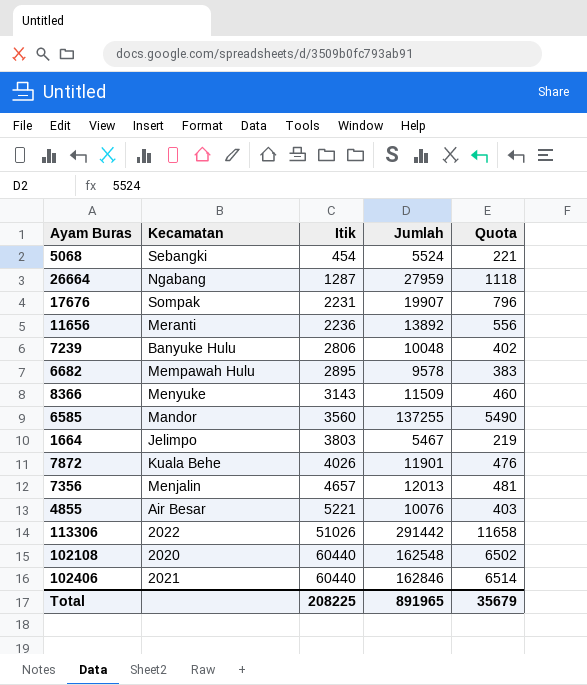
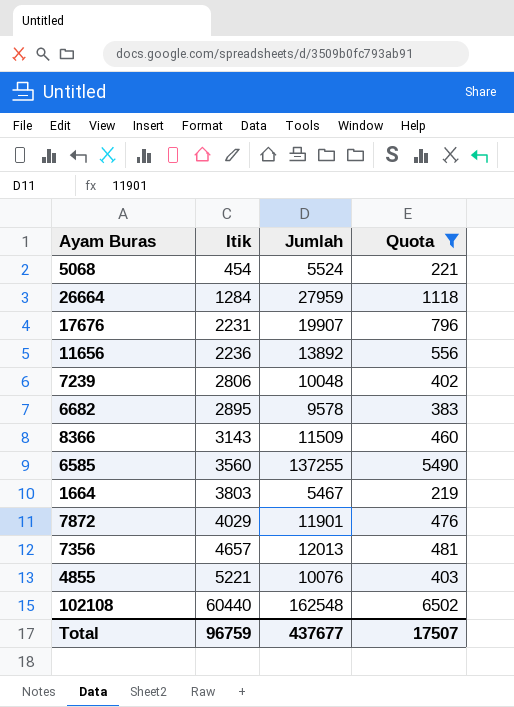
filter: none -> Quota <= 6502
column Kecamatan | position: 2 -> none
26664 | Itik: 1287 -> 1284
7872 | Itik: 4026 -> 4029
Total | Itik: 208225 -> 96759
Total | Jumlah: 891965 -> 437677
Total | Quota: 35679 -> 17507

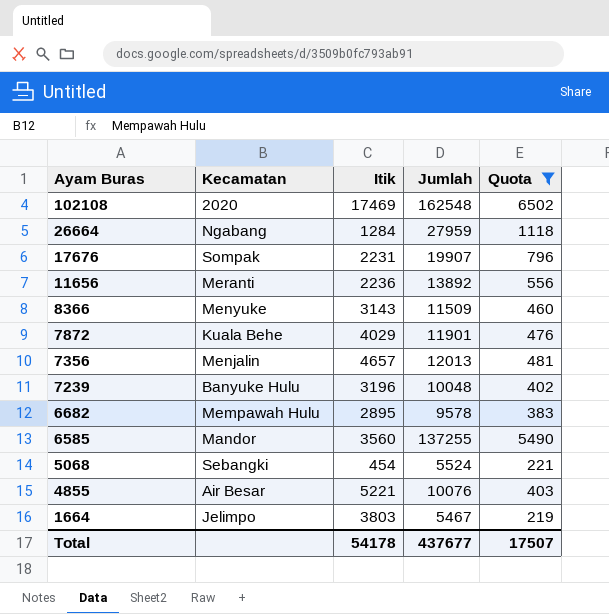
row order: Itik ascending -> Ayam Buras descending
column Kecamatan | position: none -> 2
102108 | Itik: 60440 -> 17469
7239 | Itik: 2806 -> 3196
Total | Itik: 96759 -> 54178

